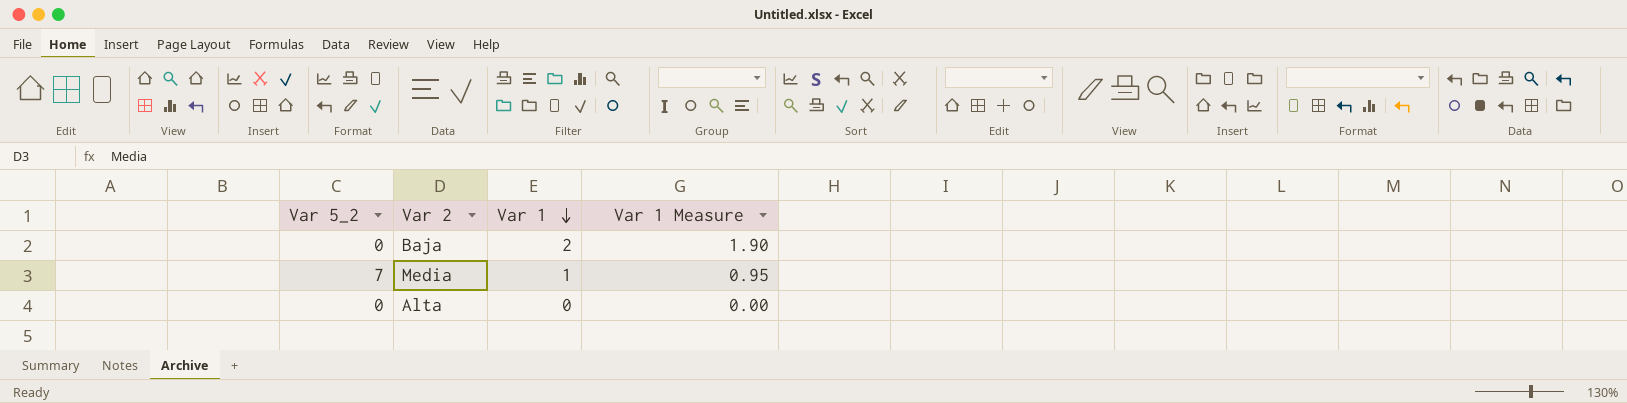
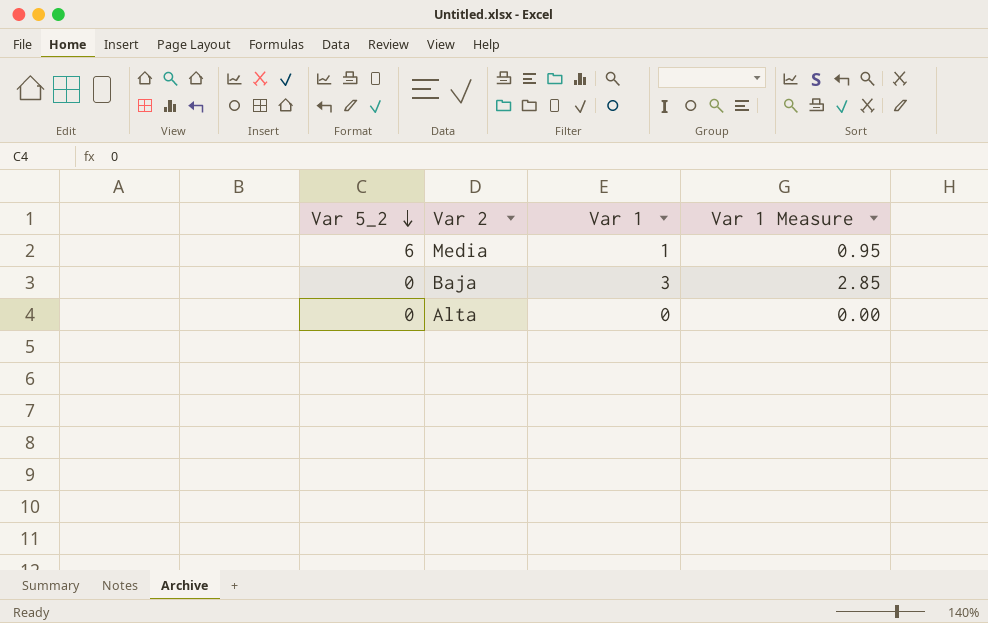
row order: Var 1 descending -> Var 5_2 descending
Media | Var 5_2: 7 -> 6
Baja | Var 1: 2 -> 3
Baja | Var 1 Measure: 1.90 -> 2.85

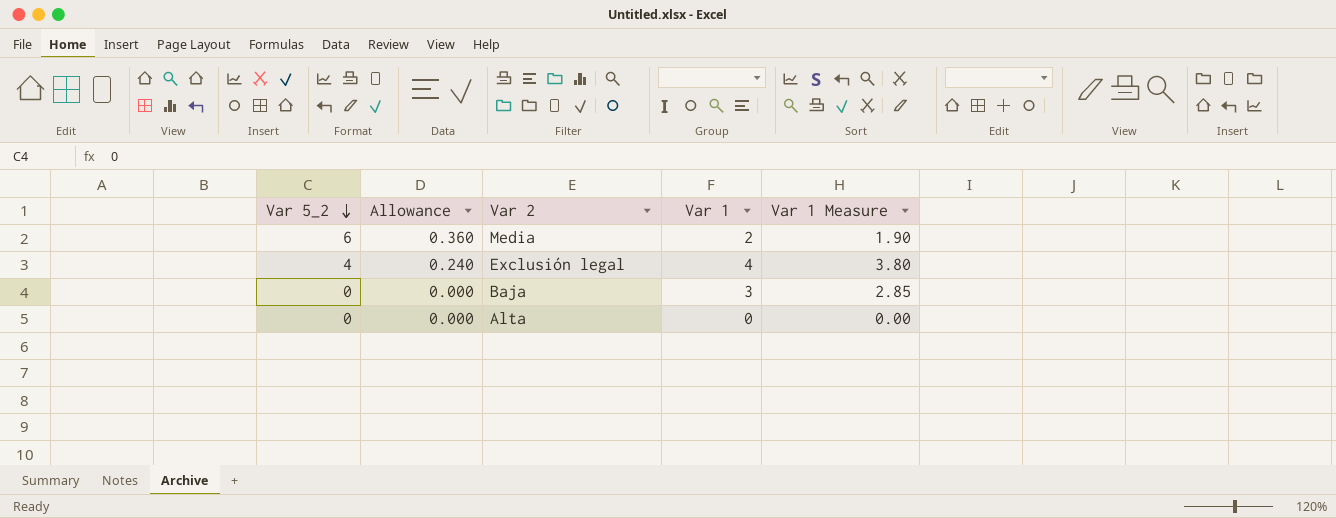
column Allowance | formula: none -> [Var 5_2] * 0.06
Media | Var 1: 1 -> 2
Media | Var 1 Measure: 0.95 -> 1.90
row Exclusión legal: none -> 4 | 0.240 | 4 | 3.80

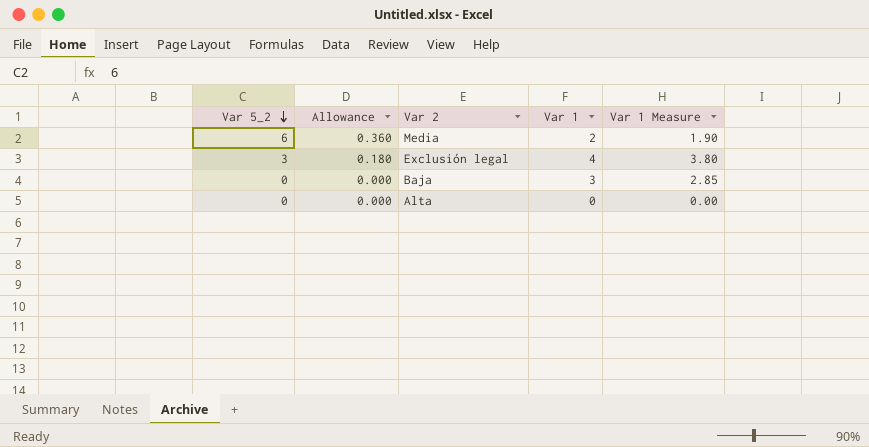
Exclusión legal | Var 5_2: 4 -> 3
Exclusión legal | Allowance: 0.240 -> 0.180

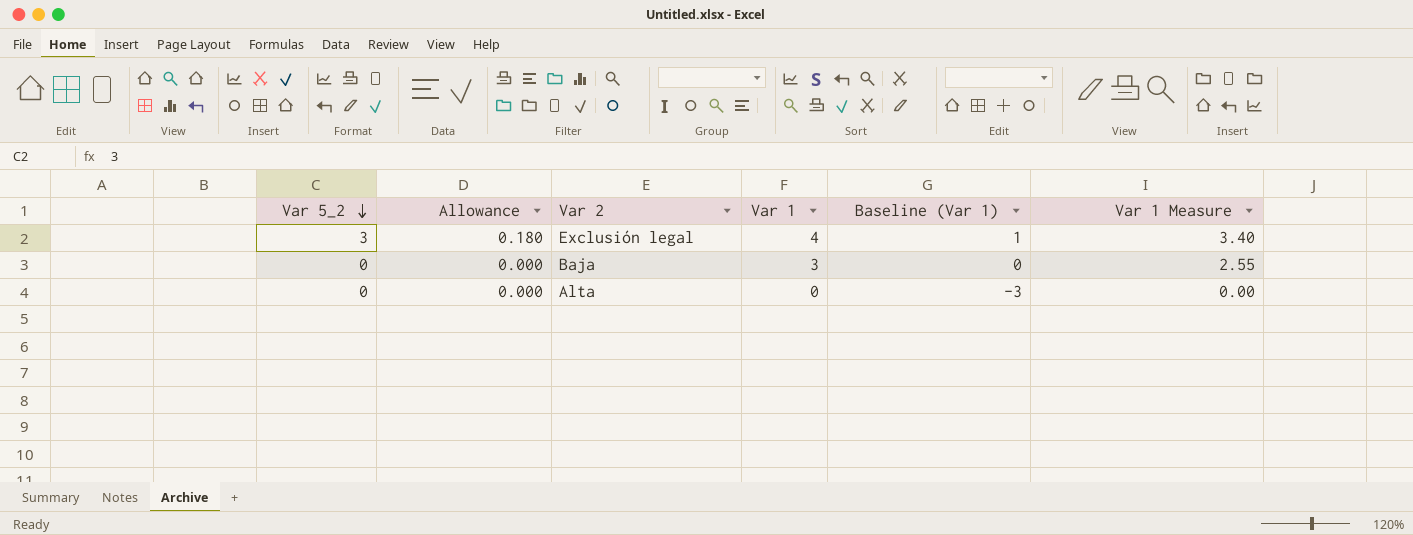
column Baseline (Var 1) | formula: none -> [Var 1] - 3
column Var 1 Measure | formula: [Var 1] * 0.95 -> [Var 1] * 0.85
row Media: 6 | 0.360 | 2 | 1.90 -> none

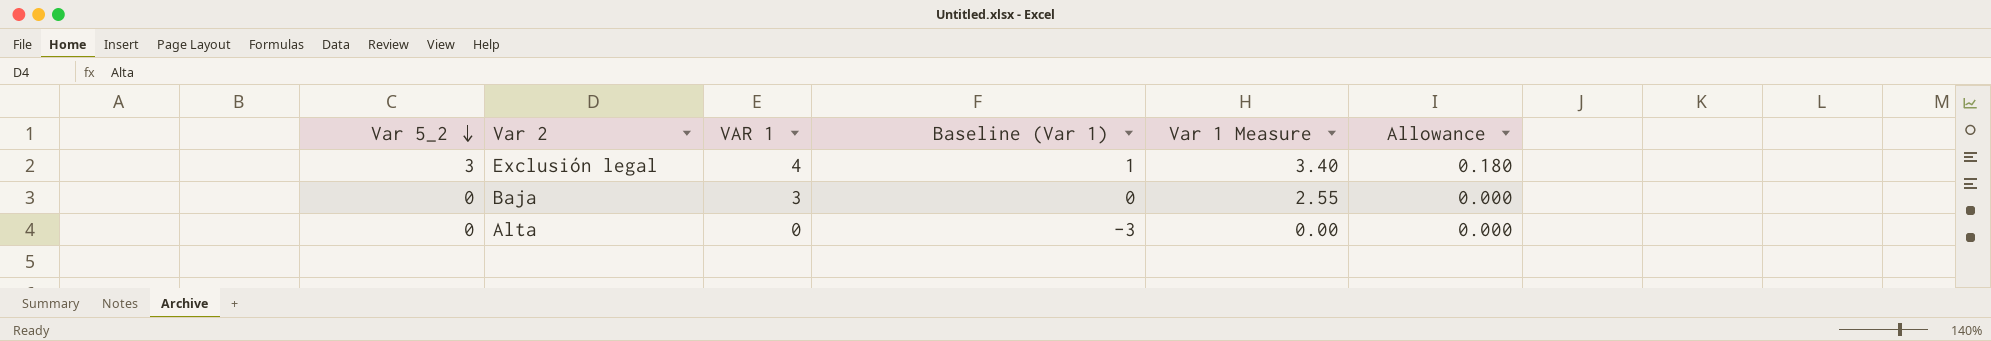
column name: Var 1 -> VAR 1
column Allowance | position: 2 -> 6

